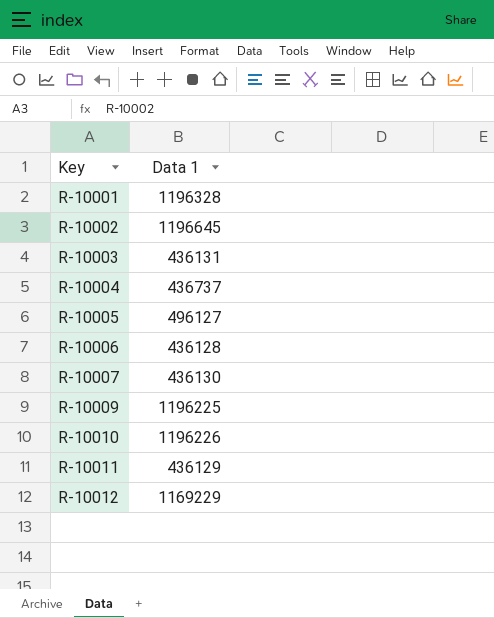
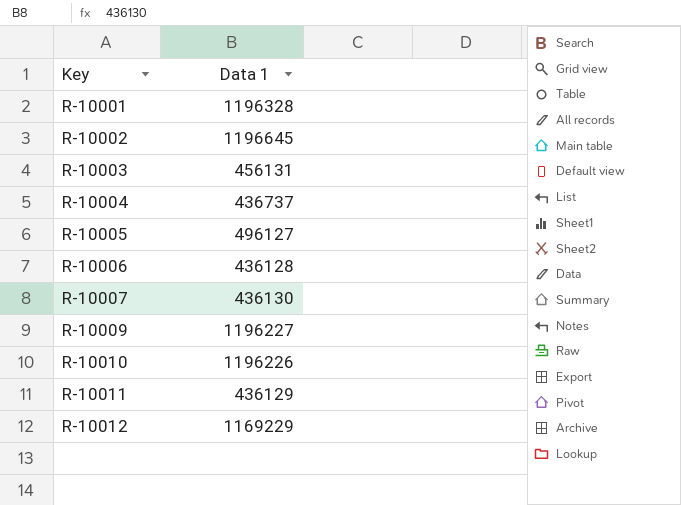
R-10003 | Data 1: 436131 -> 456131
R-10009 | Data 1: 1196225 -> 1196227

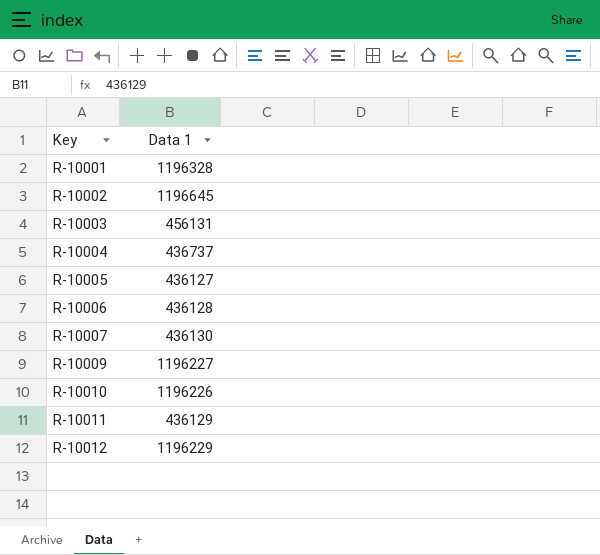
R-10005 | Data 1: 496127 -> 436127
R-10012 | Data 1: 1169229 -> 1196229

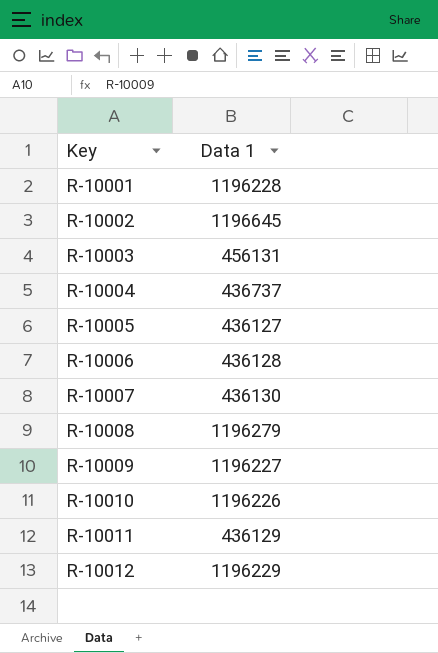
R-10001 | Data 1: 1196328 -> 1196228
row R-10008: none -> 1196279

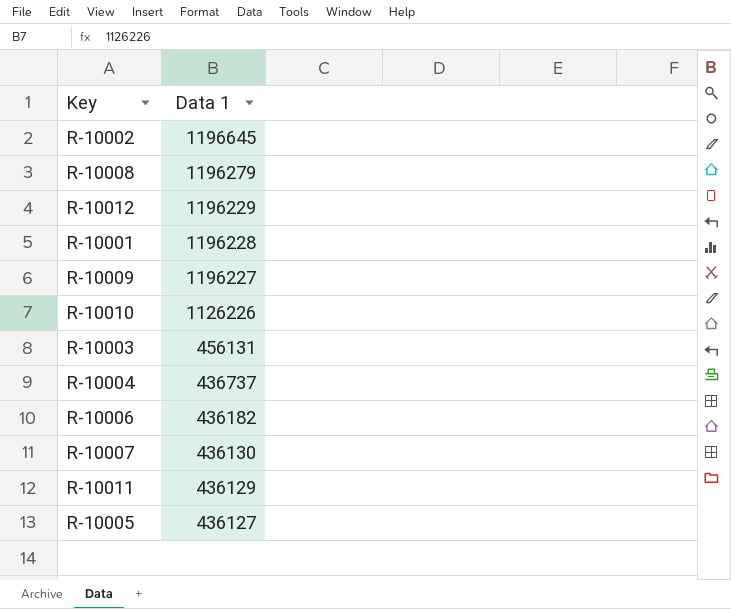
row order: Key ascending -> Data 1 descending
R-10010 | Data 1: 1196226 -> 1126226
R-10006 | Data 1: 436128 -> 436182

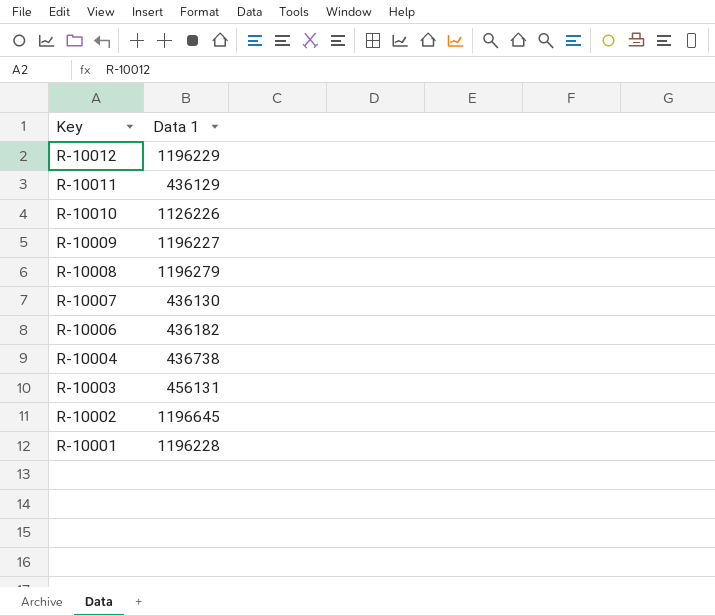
row order: Data 1 descending -> Key descending
row R-10005: 436127 -> none
R-10004 | Data 1: 436737 -> 436738

